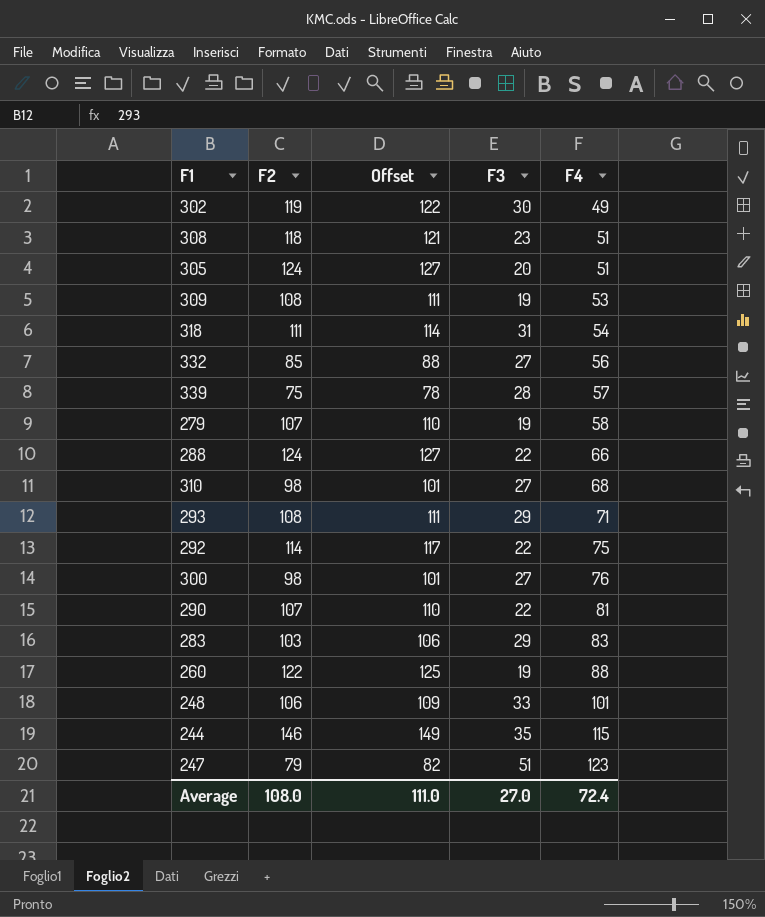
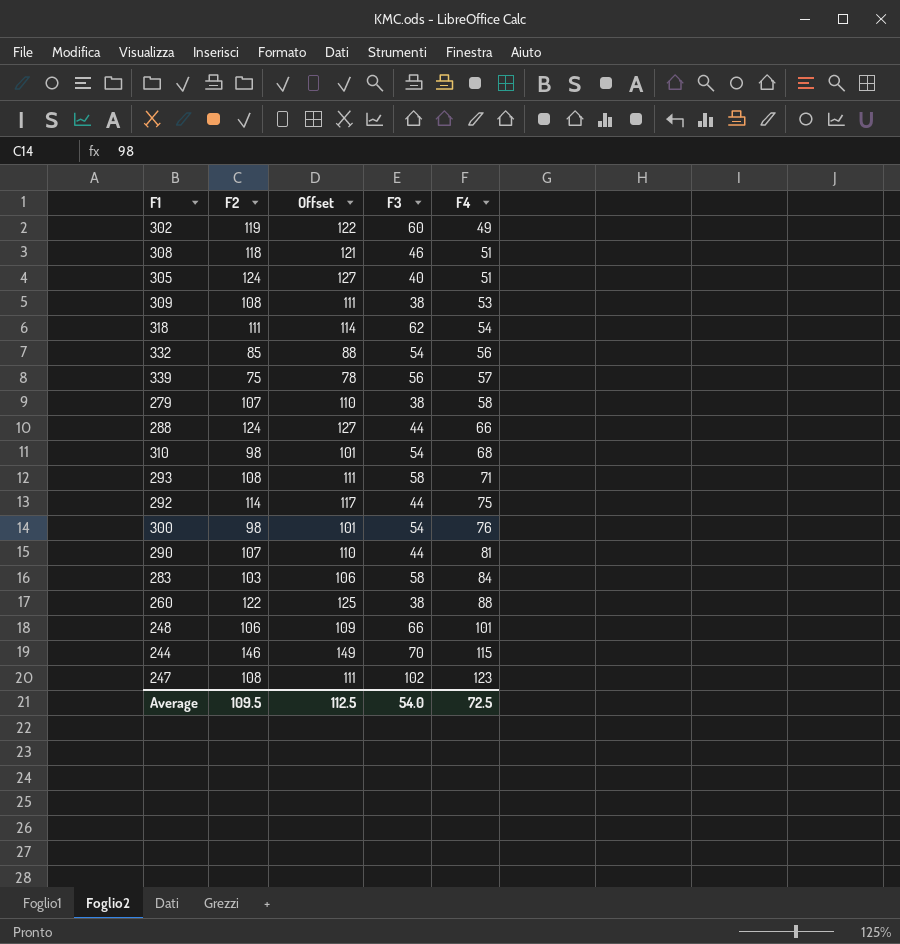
302 | F3: 30 -> 60
308 | F3: 23 -> 46
305 | F3: 20 -> 40
309 | F3: 19 -> 38
318 | F3: 31 -> 62
332 | F3: 27 -> 54
339 | F3: 28 -> 56
279 | F3: 19 -> 38
288 | F3: 22 -> 44
310 | F3: 27 -> 54
293 | F3: 29 -> 58
292 | F3: 22 -> 44
300 | F3: 27 -> 54
290 | F3: 22 -> 44
283 | F3: 29 -> 58
283 | F4: 83 -> 84
260 | F3: 19 -> 38
248 | F3: 33 -> 66
244 | F3: 35 -> 70
247 | F2: 79 -> 108
247 | Offset: 82 -> 111
247 | F3: 51 -> 102
Average | F2: 108.0 -> 109.5
Average | Offset: 111.0 -> 112.5
Average | F3: 27.0 -> 54.0
Average | F4: 72.4 -> 72.5

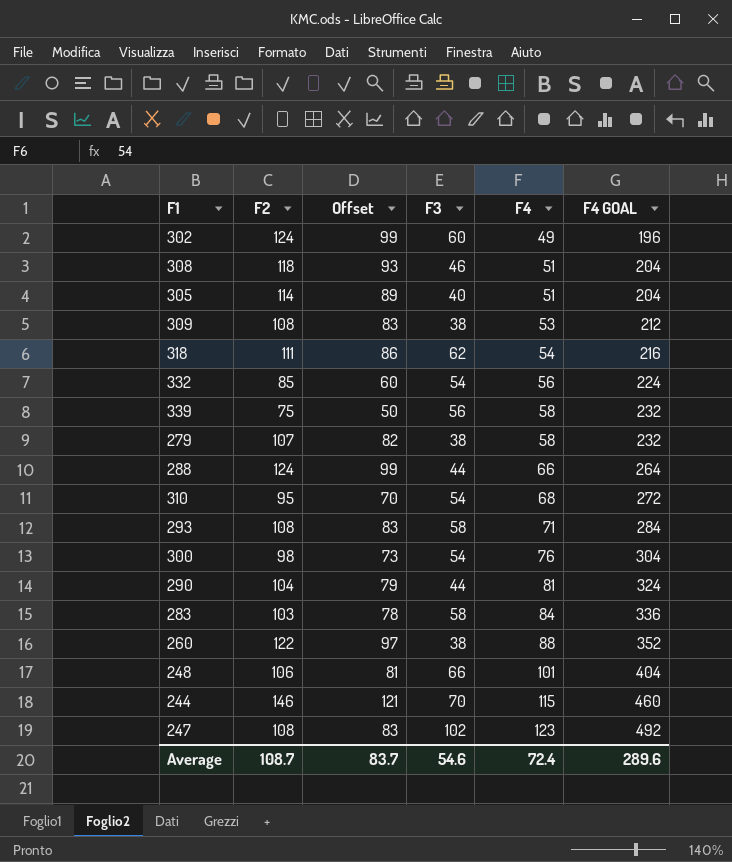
column Offset | formula: [F2] + 3 -> [F2] - 25
column F4 GOAL | formula: none -> [F4] * 4
row 292: 114 | 117 | 44 | 75 -> none
302 | F2: 119 -> 124
305 | F2: 124 -> 114
339 | F4: 57 -> 58
310 | F2: 98 -> 95
290 | F2: 107 -> 104
Average | F2: 109.5 -> 108.7
Average | Offset: 112.5 -> 83.7
Average | F3: 54.0 -> 54.6
Average | F4: 72.5 -> 72.4

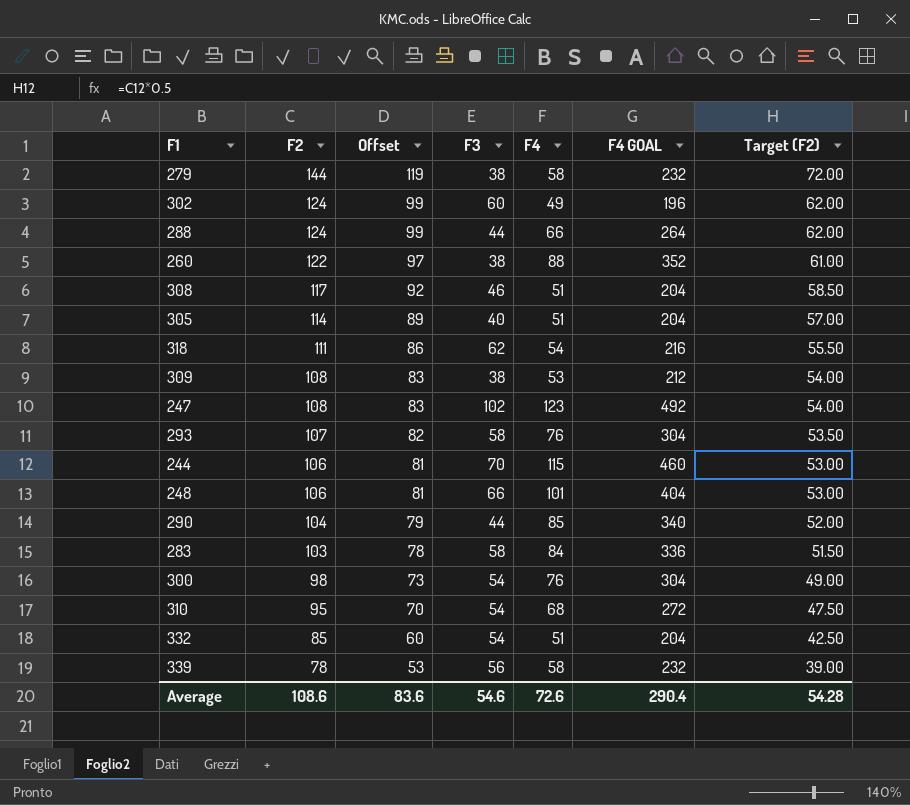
row order: F4 ascending -> F2 descending
column Target (F2) | formula: none -> [F2] * 0.5
279 | F2: 107 -> 144
279 | Offset: 82 -> 119
308 | F2: 118 -> 117
308 | Offset: 93 -> 92
293 | F2: 108 -> 107
293 | Offset: 83 -> 82
293 | F4: 71 -> 76
293 | F4 GOAL: 284 -> 304
244 | F2: 146 -> 106
244 | Offset: 121 -> 81
290 | F4: 81 -> 85
290 | F4 GOAL: 324 -> 340
332 | F4: 56 -> 51
332 | F4 GOAL: 224 -> 204
339 | F2: 75 -> 78
339 | Offset: 50 -> 53
Average | F2: 108.7 -> 108.6
Average | Offset: 83.7 -> 83.6
Average | F4: 72.4 -> 72.6
Average | F4 GOAL: 289.6 -> 290.4

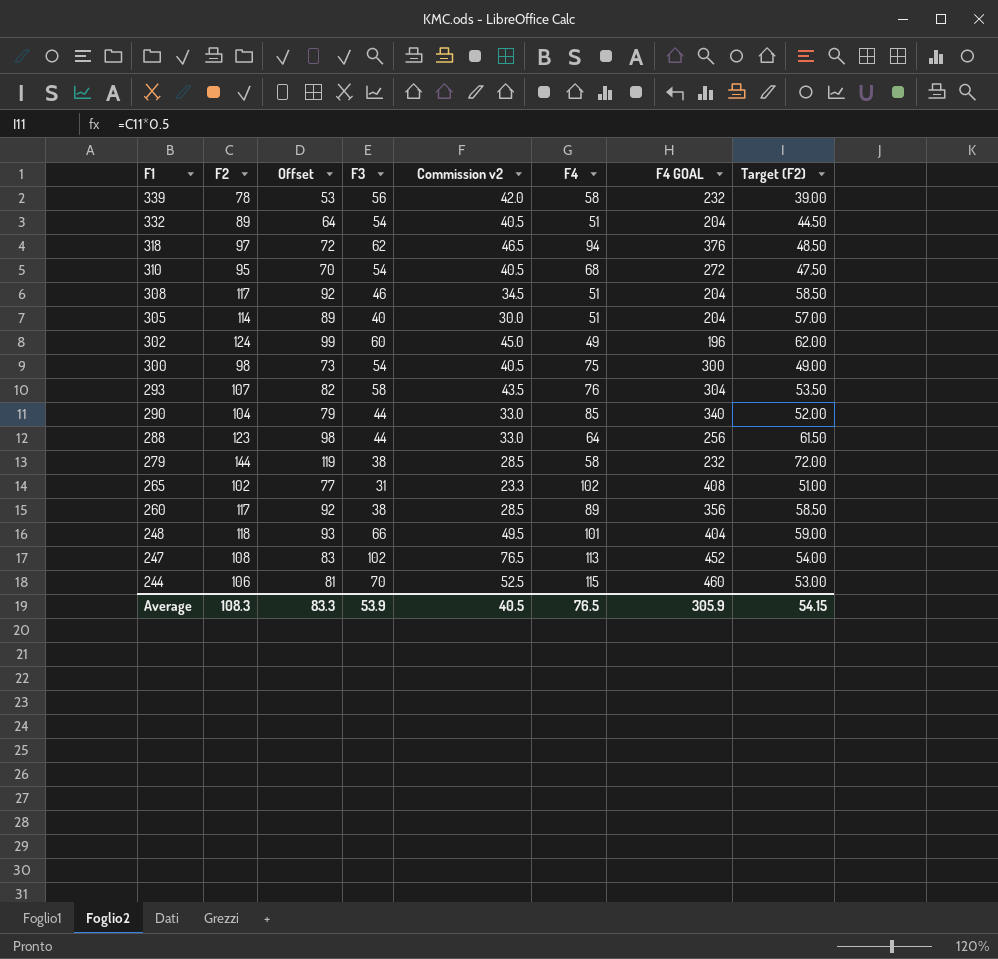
row order: F2 descending -> F1 descending
column Commission v2 | formula: none -> [F3] * 0.75
row 309: 108 | 83 | 38 | 53 | 212 | 54.00 -> none
row 283: 103 | 78 | 58 | 84 | 336 | 51.50 -> none
332 | F2: 85 -> 89
332 | Offset: 60 -> 64
332 | Target (F2): 42.50 -> 44.50
318 | F2: 111 -> 97
318 | Offset: 86 -> 72
318 | F4: 54 -> 94
318 | F4 GOAL: 216 -> 376
318 | Target (F2): 55.50 -> 48.50
300 | F4: 76 -> 75
300 | F4 GOAL: 304 -> 300
288 | F2: 124 -> 123
288 | Offset: 99 -> 98
288 | F4: 66 -> 64
288 | F4 GOAL: 264 -> 256
288 | Target (F2): 62.00 -> 61.50
row 265: none -> 102 | 77 | 31 | 23.3 | 102 | 408 | 51.00
260 | F2: 122 -> 117
260 | Offset: 97 -> 92
260 | F4: 88 -> 89
260 | F4 GOAL: 352 -> 356
260 | Target (F2): 61.00 -> 58.50
248 | F2: 106 -> 118
248 | Offset: 81 -> 93
248 | Target (F2): 53.00 -> 59.00
247 | F4: 123 -> 113
247 | F4 GOAL: 492 -> 452
Average | F2: 108.6 -> 108.3
Average | Offset: 83.6 -> 83.3
Average | F3: 54.6 -> 53.9
Average | F4: 72.6 -> 76.5
Average | F4 GOAL: 290.4 -> 305.9
Average | Target (F2): 54.28 -> 54.15

